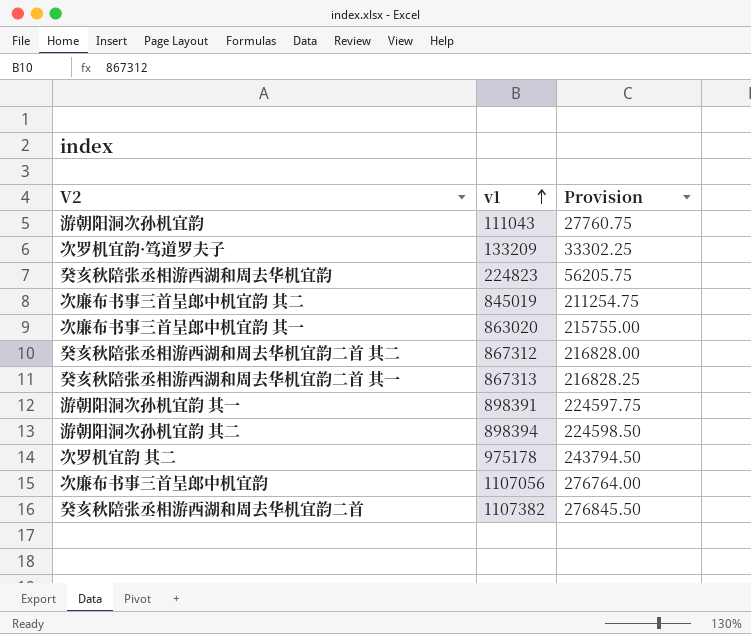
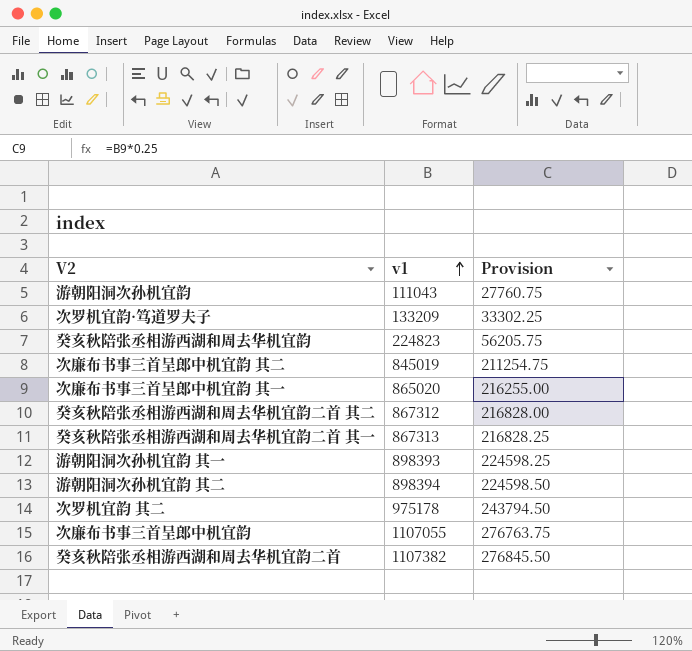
次廉布书事三首呈郎中机宜韵 其一 | v1: 863020 -> 865020
次廉布书事三首呈郎中机宜韵 其一 | Provision: 215755.00 -> 216255.00
游朝阳洞次孙机宜韵 其一 | v1: 898391 -> 898393
游朝阳洞次孙机宜韵 其一 | Provision: 224597.75 -> 224598.25
次廉布书事三首呈郎中机宜韵 | v1: 1107056 -> 1107055
次廉布书事三首呈郎中机宜韵 | Provision: 276764.00 -> 276763.75

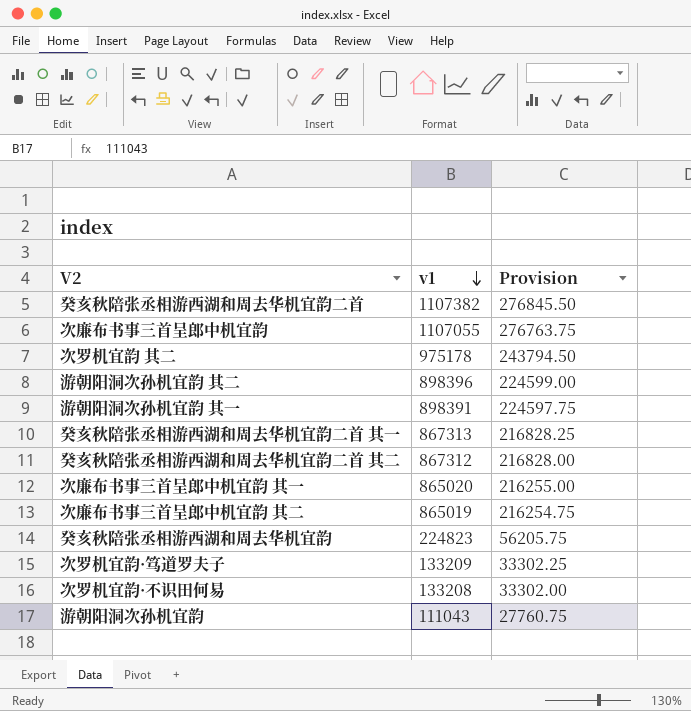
row order: v1 ascending -> v1 descending
游朝阳洞次孙机宜韵 其二 | v1: 898394 -> 898396
游朝阳洞次孙机宜韵 其二 | Provision: 224598.50 -> 224599.00
游朝阳洞次孙机宜韵 其一 | v1: 898393 -> 898391
游朝阳洞次孙机宜韵 其一 | Provision: 224598.25 -> 224597.75
次廉布书事三首呈郎中机宜韵 其二 | v1: 845019 -> 865019
次廉布书事三首呈郎中机宜韵 其二 | Provision: 211254.75 -> 216254.75
row 次罗机宜韵·不识田何易: none -> 133208 | 33302.00

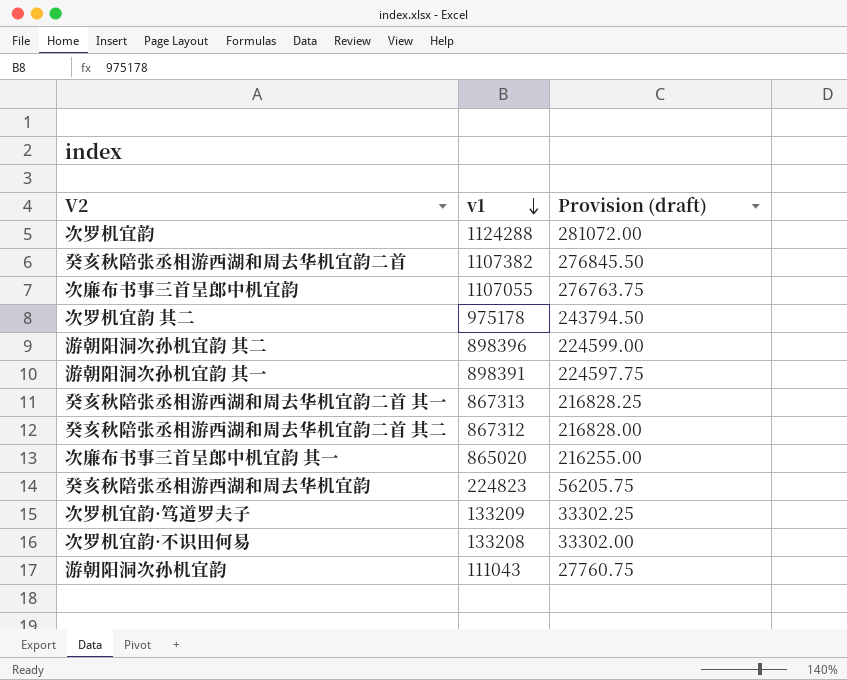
column name: Provision -> Provision (draft)
row 次廉布书事三首呈郎中机宜韵 其二: 865019 | 216254.75 -> none
row 次罗机宜韵: none -> 1124288 | 281072.00

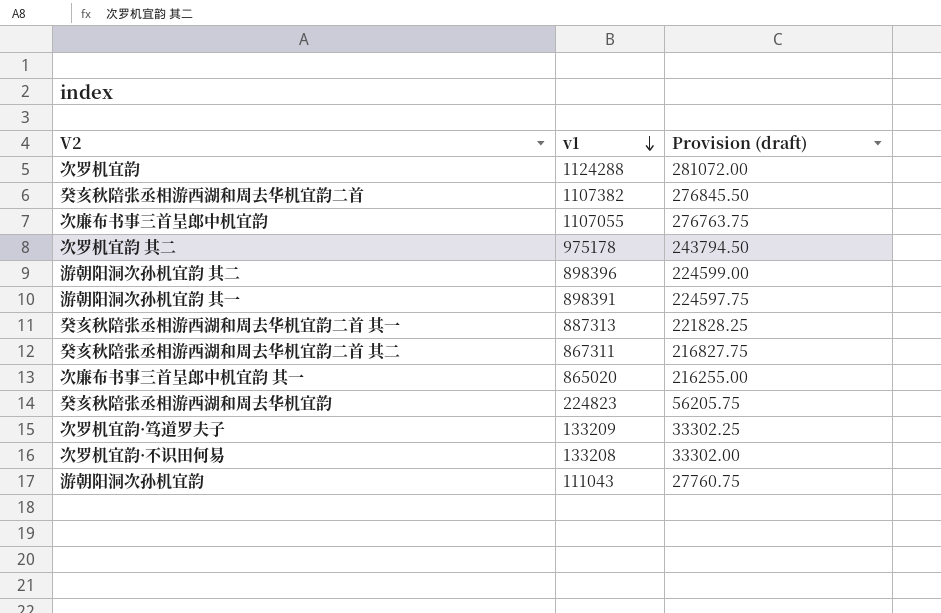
癸亥秋陪张丞相游西湖和周去华机宜韵二首 其一 | v1: 867313 -> 887313
癸亥秋陪张丞相游西湖和周去华机宜韵二首 其一 | Provision (draft): 216828.25 -> 221828.25
癸亥秋陪张丞相游西湖和周去华机宜韵二首 其二 | v1: 867312 -> 867311
癸亥秋陪张丞相游西湖和周去华机宜韵二首 其二 | Provision (draft): 216828.00 -> 216827.75

